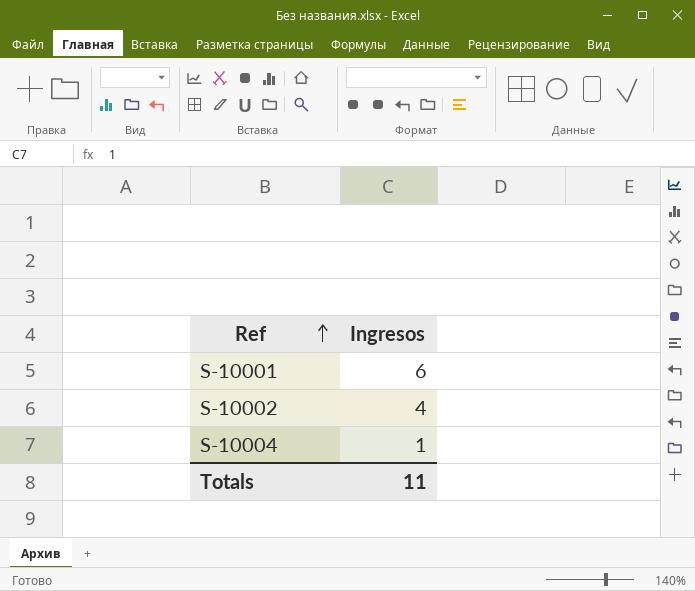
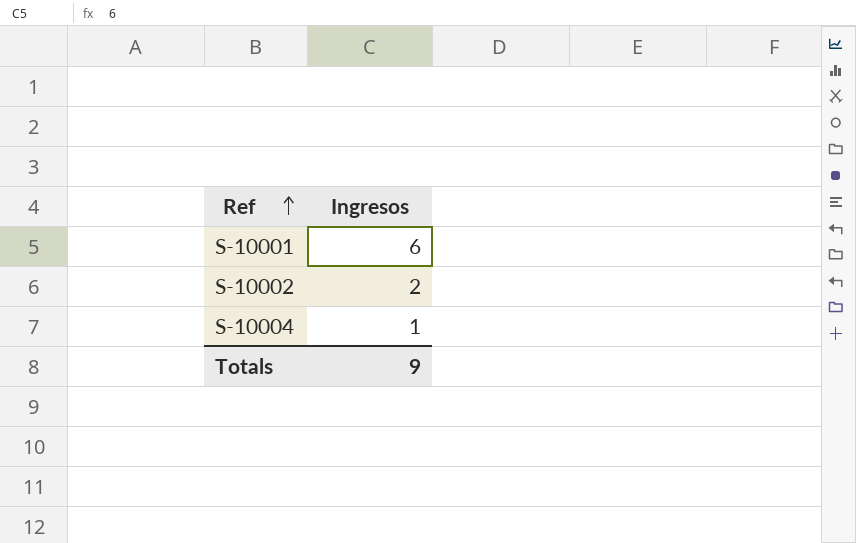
S-10002 | Ingresos: 4 -> 2
Totals | Ingresos: 11 -> 9

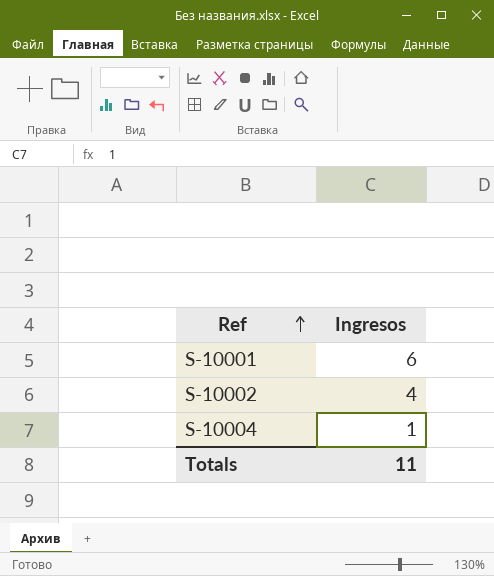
S-10002 | Ingresos: 2 -> 4
Totals | Ingresos: 9 -> 11

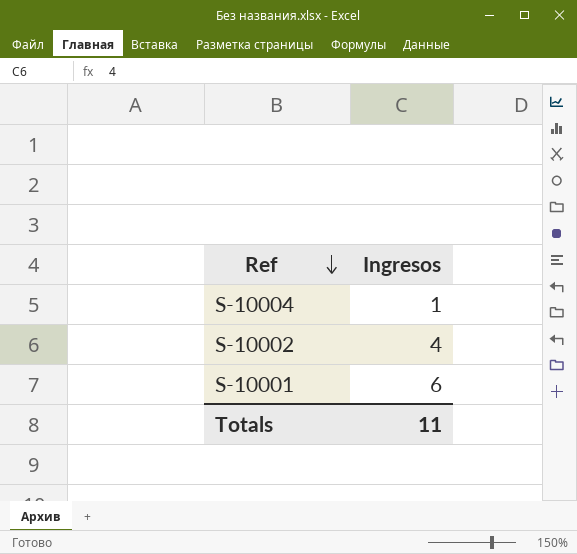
row order: Ref ascending -> Ref descending

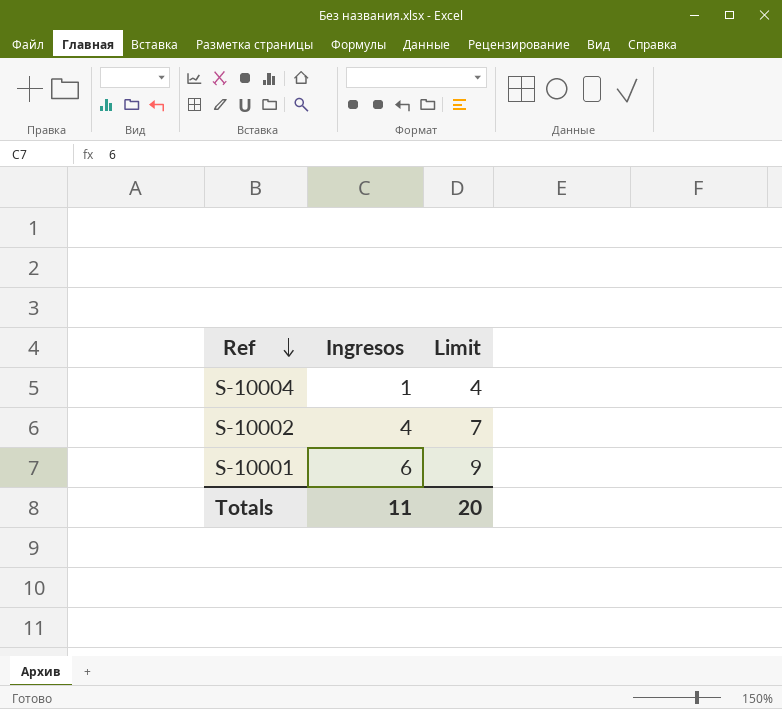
column Limit | formula: none -> [Ingresos] + 3

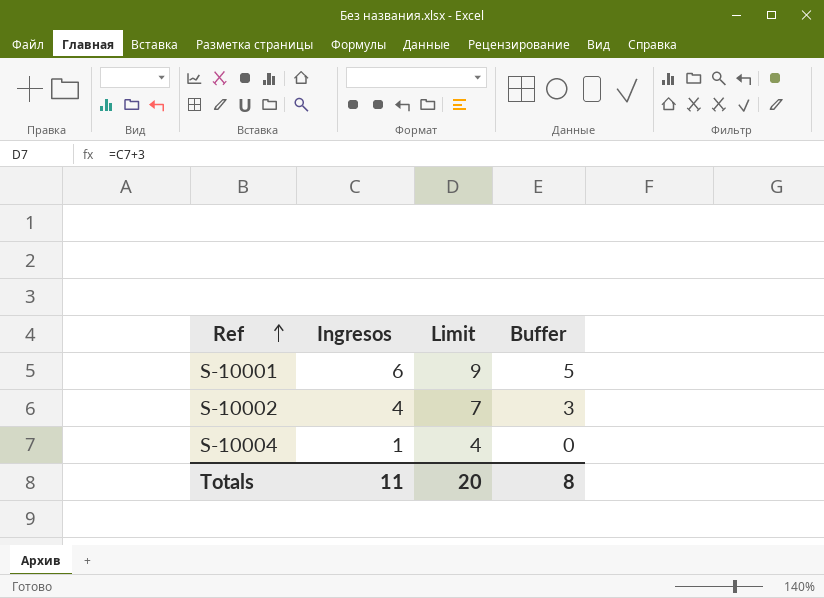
row order: Ref descending -> Ref ascending
column Buffer | formula: none -> [Ingresos] - 1

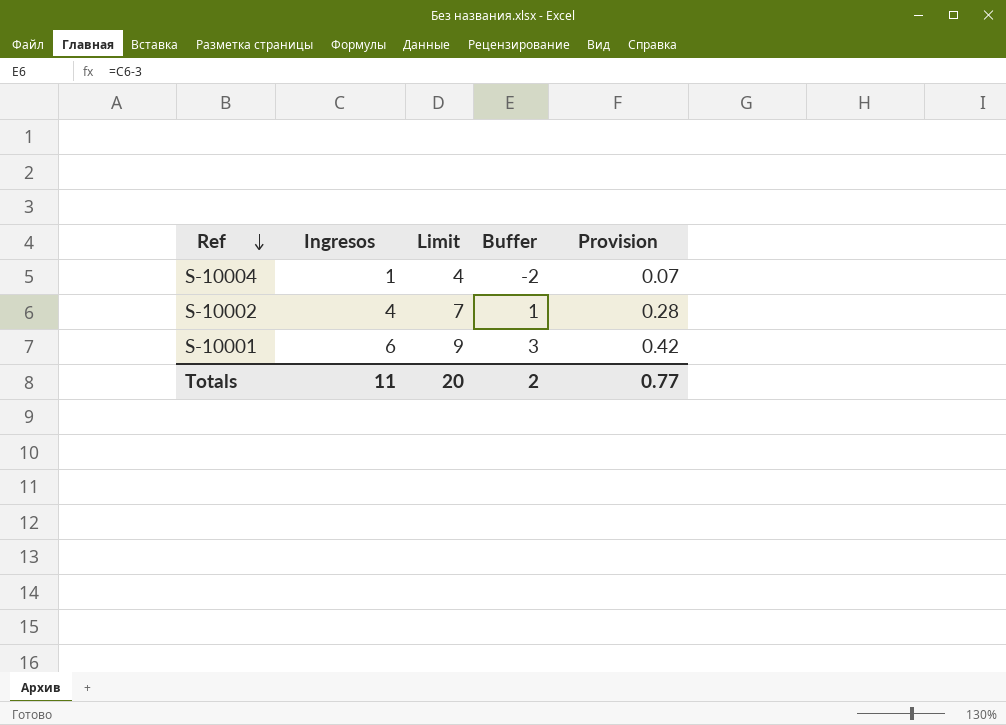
row order: Ref ascending -> Ref descending
column Buffer | formula: [Ingresos] - 1 -> [Ingresos] - 3
column Provision | formula: none -> [Ingresos] * 0.07
Totals | Buffer: 8 -> 2

